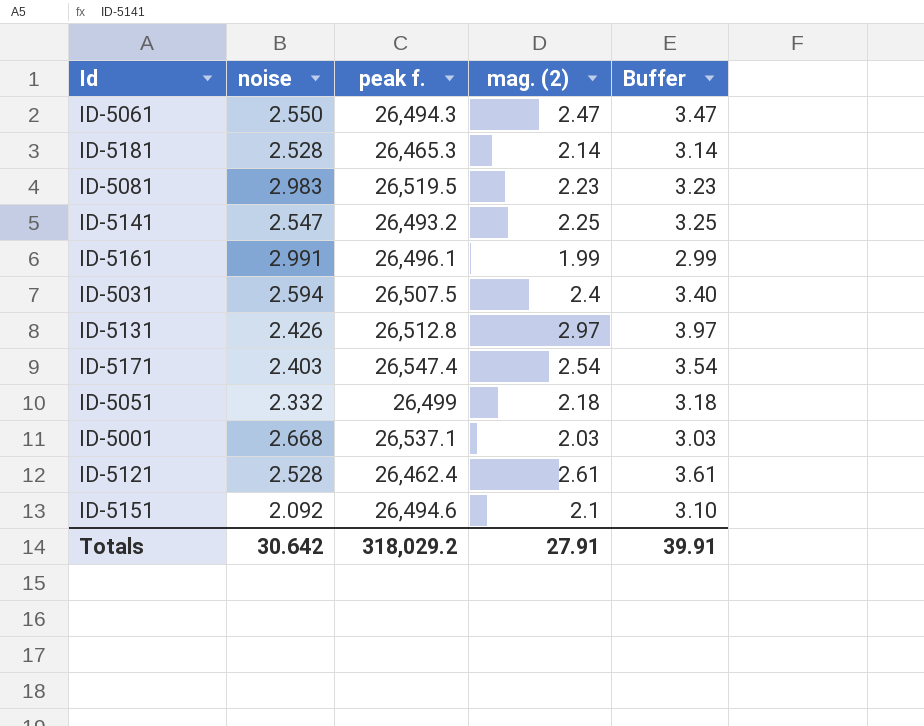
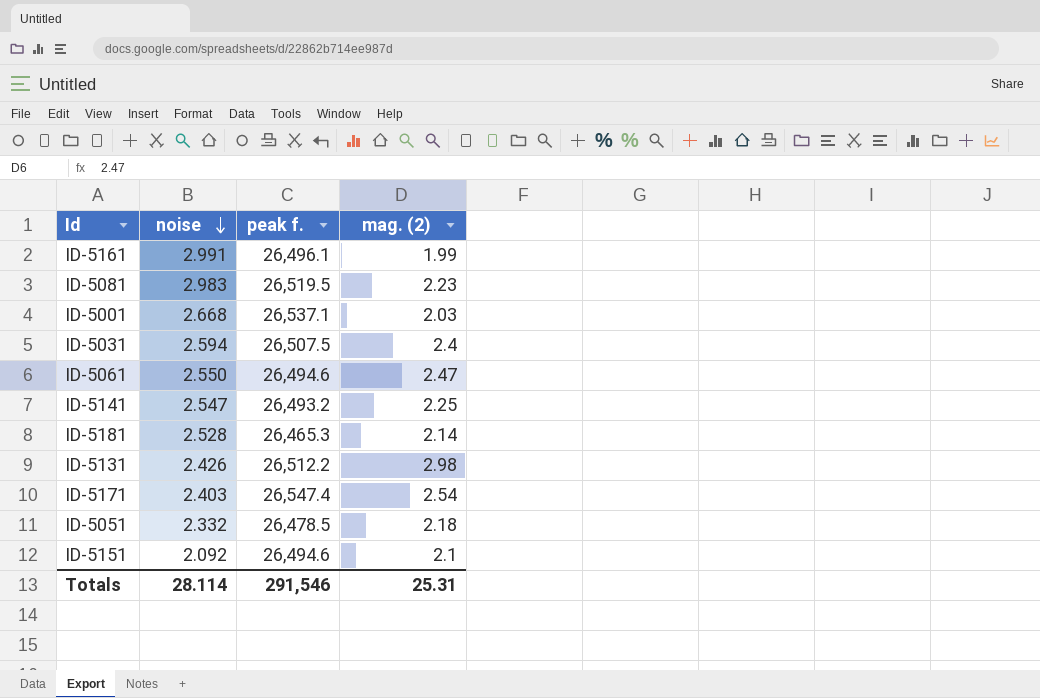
row order: none -> noise descending
column Buffer | formula: [mag. (2)] + 1 -> none
row ID-5121: 2.528 | 26,462.4 | 2.61 | 3.61 -> none
ID-5061 | peak f.: 26,494.3 -> 26,494.6
ID-5131 | peak f.: 26,512.8 -> 26,512.2
ID-5131 | mag. (2): 2.97 -> 2.98
ID-5051 | peak f.: 26,499 -> 26,478.5
Totals | noise: 30.642 -> 28.114
Totals | peak f.: 318,029.2 -> 291,546
Totals | mag. (2): 27.91 -> 25.31

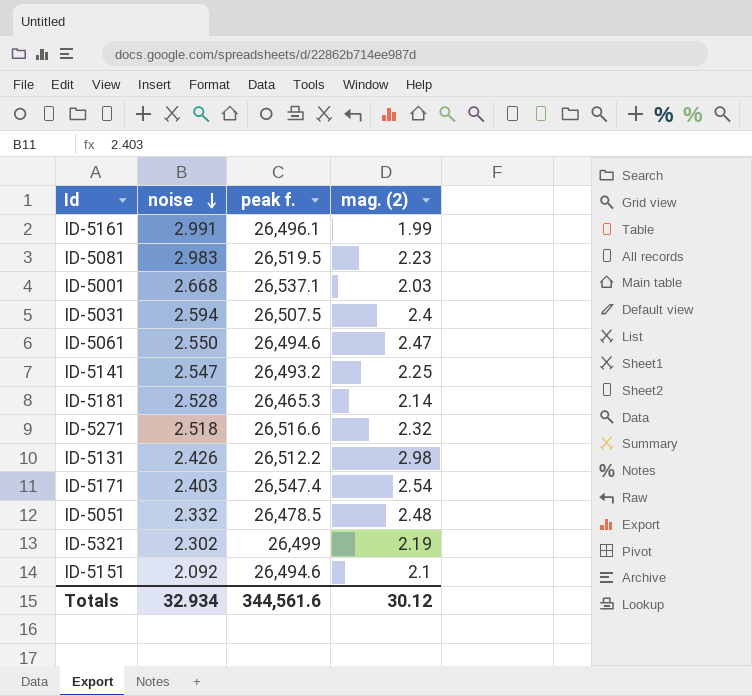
row ID-5271: none -> 2.518 | 26,516.6 | 2.32
ID-5051 | mag. (2): 2.18 -> 2.48
row ID-5321: none -> 2.302 | 26,499 | 2.19
Totals | noise: 28.114 -> 32.934
Totals | peak f.: 291,546 -> 344,561.6
Totals | mag. (2): 25.31 -> 30.12

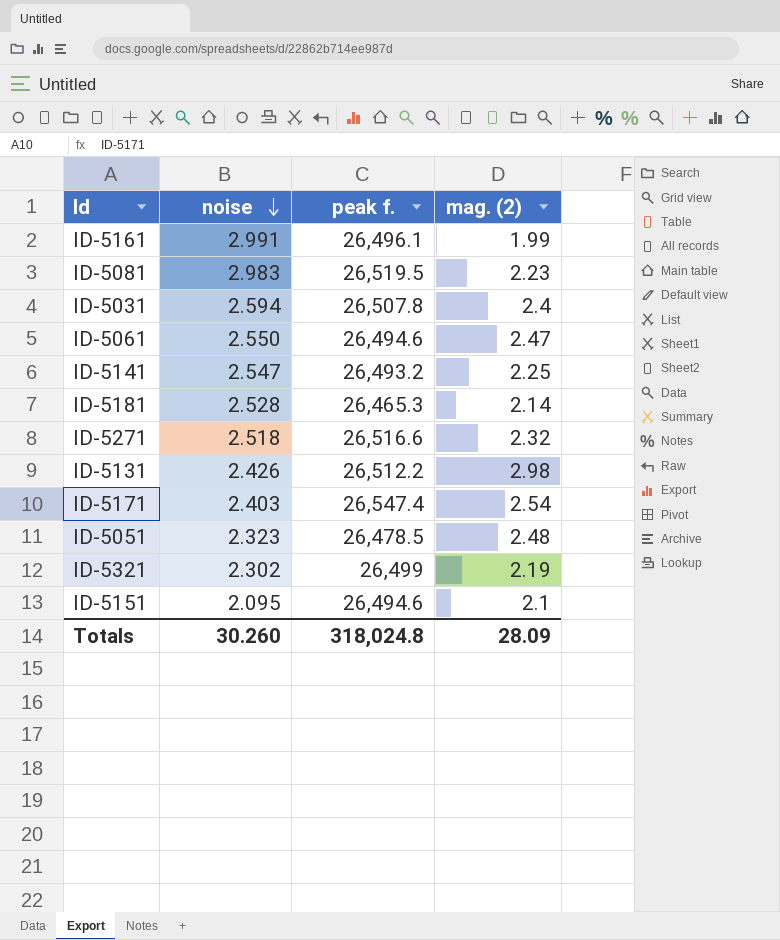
row ID-5001: 2.668 | 26,537.1 | 2.03 -> none
ID-5031 | peak f.: 26,507.5 -> 26,507.8
ID-5051 | noise: 2.332 -> 2.323
ID-5151 | noise: 2.092 -> 2.095
Totals | noise: 32.934 -> 30.260
Totals | peak f.: 344,561.6 -> 318,024.8
Totals | mag. (2): 30.12 -> 28.09

